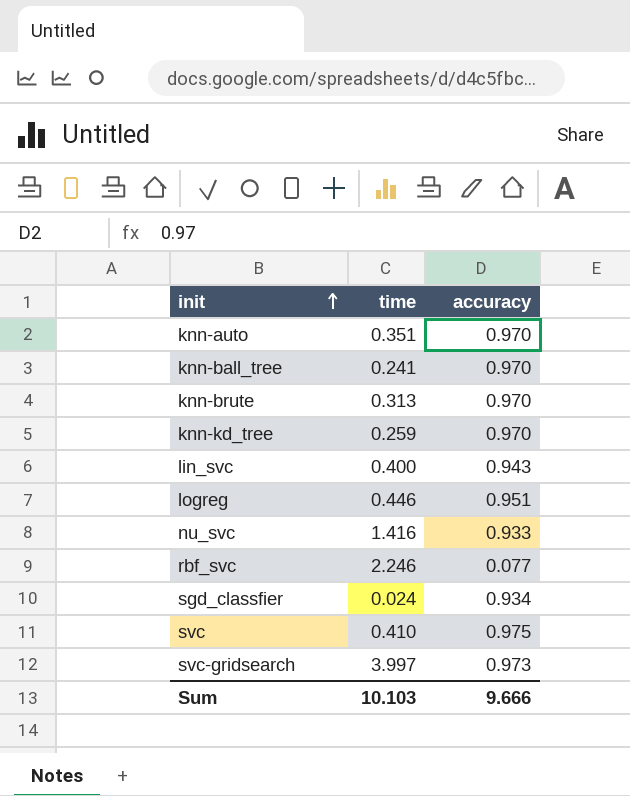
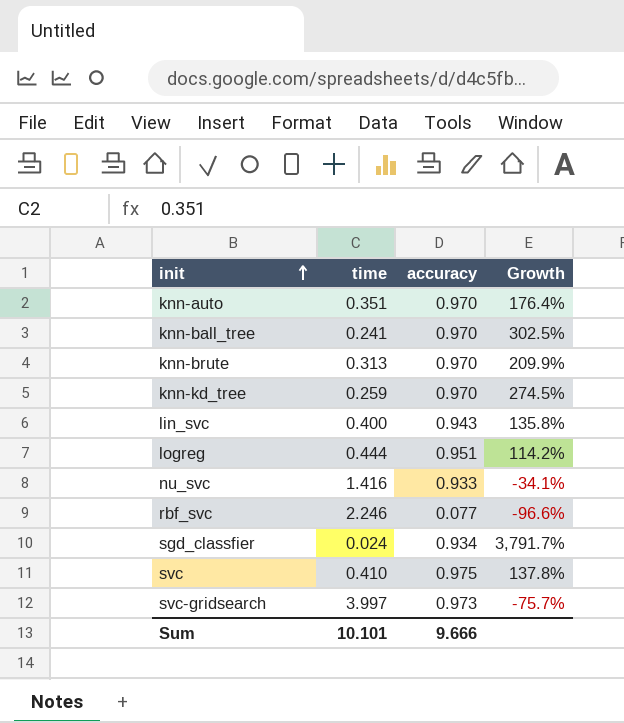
column Growth | formula: none -> ([accuracy] - [time]) / [time]
logreg | time: 0.446 -> 0.444
Sum | time: 10.103 -> 10.101

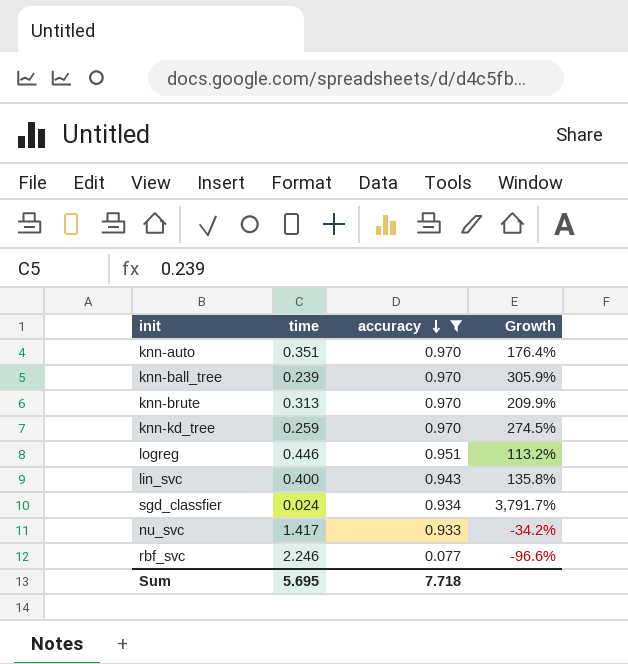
filter: none -> accuracy <= 0.970
row order: init ascending -> accuracy descending
knn-ball_tree | time: 0.241 -> 0.239
knn-ball_tree | Growth: 302.5% -> 305.9%
logreg | time: 0.444 -> 0.446
logreg | Growth: 114.2% -> 113.2%
nu_svc | time: 1.416 -> 1.417
nu_svc | Growth: -34.1% -> -34.2%
Sum | time: 10.101 -> 5.695
Sum | accuracy: 9.666 -> 7.718

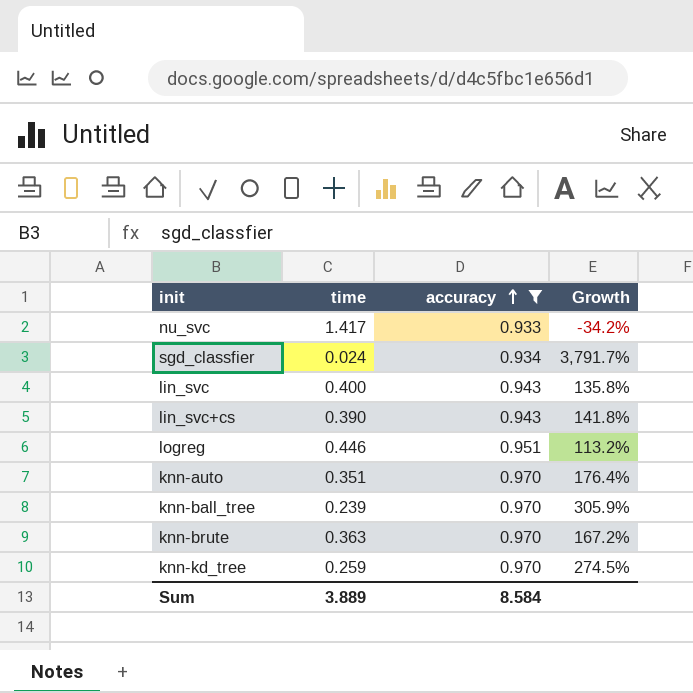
row order: accuracy descending -> accuracy ascending
row rbf_svc: 2.246 | 0.077 | -96.6% -> none
row lin_svc+cs: none -> 0.390 | 0.943 | 141.8%
knn-brute | time: 0.313 -> 0.363
knn-brute | Growth: 209.9% -> 167.2%
Sum | time: 5.695 -> 3.889
Sum | accuracy: 7.718 -> 8.584

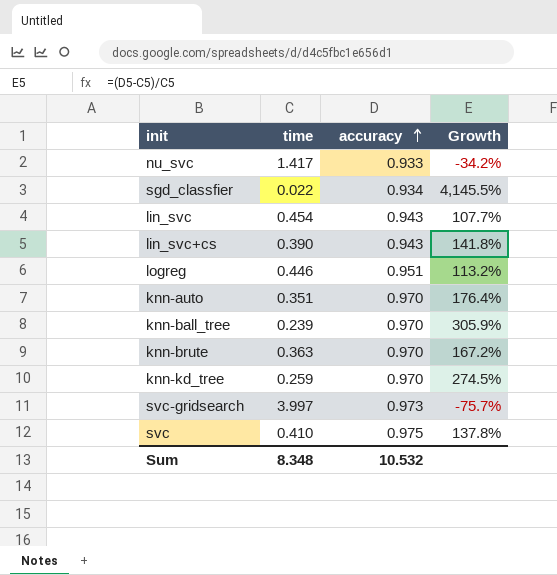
filter: accuracy <= 0.970 -> none
sgd_classfier | time: 0.024 -> 0.022
sgd_classfier | Growth: 3,791.7% -> 4,145.5%
lin_svc | time: 0.400 -> 0.454
lin_svc | Growth: 135.8% -> 107.7%
Sum | time: 3.889 -> 8.348
Sum | accuracy: 8.584 -> 10.532

